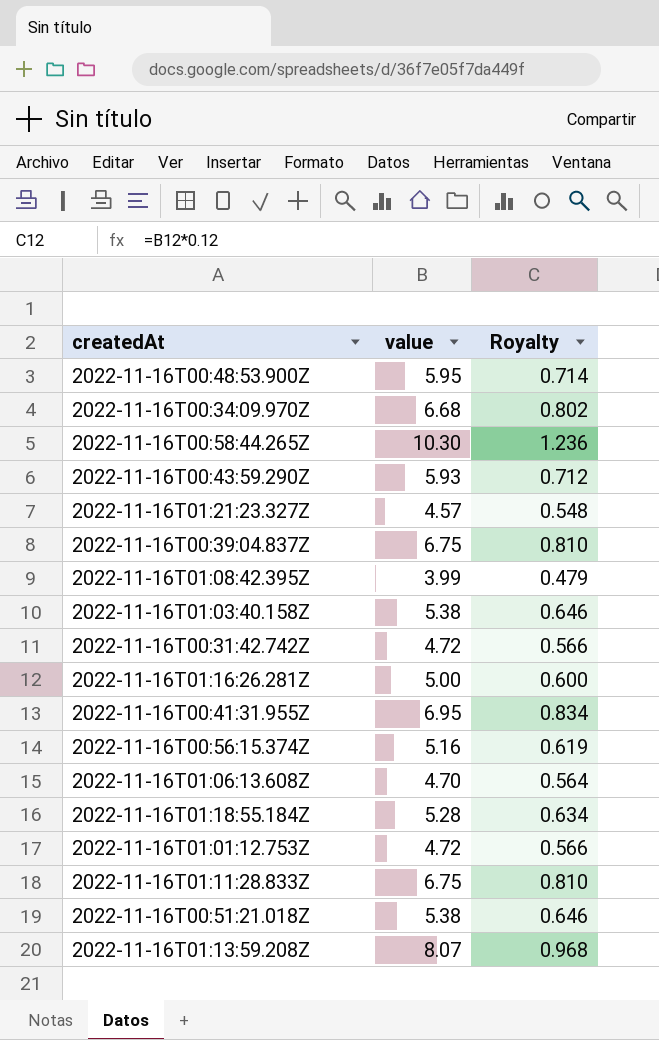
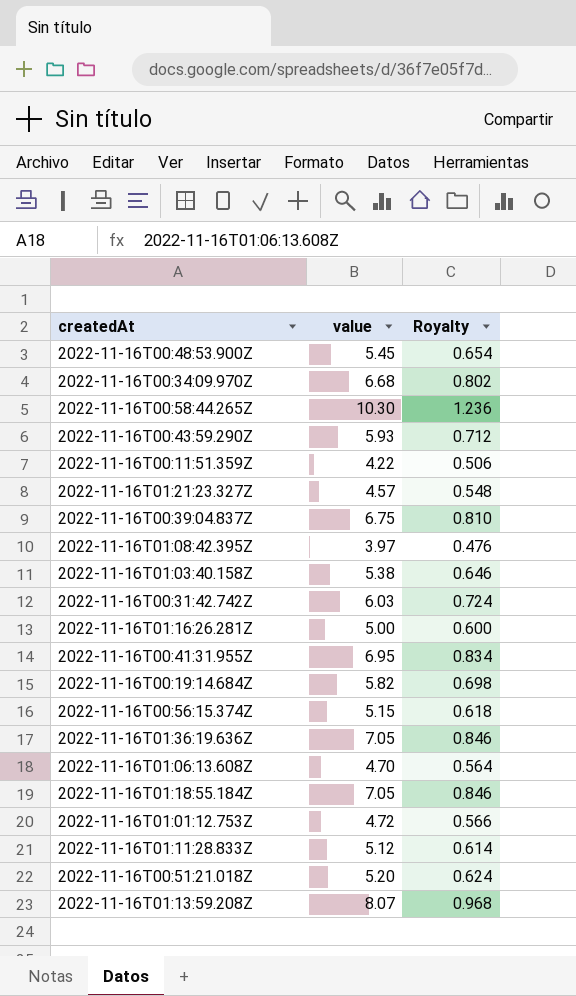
2022-11-16T00:48:53.900Z | value: 5.95 -> 5.45
2022-11-16T00:48:53.900Z | Royalty: 0.714 -> 0.654
row 2022-11-16T00:11:51.359Z: none -> 4.22 | 0.506
2022-11-16T01:08:42.395Z | value: 3.99 -> 3.97
2022-11-16T01:08:42.395Z | Royalty: 0.479 -> 0.476
2022-11-16T00:31:42.742Z | value: 4.72 -> 6.03
2022-11-16T00:31:42.742Z | Royalty: 0.566 -> 0.724
row 2022-11-16T00:19:14.684Z: none -> 5.82 | 0.698
2022-11-16T00:56:15.374Z | value: 5.16 -> 5.15
2022-11-16T00:56:15.374Z | Royalty: 0.619 -> 0.618
row 2022-11-16T01:36:19.636Z: none -> 7.05 | 0.846
2022-11-16T01:18:55.184Z | value: 5.28 -> 7.05
2022-11-16T01:18:55.184Z | Royalty: 0.634 -> 0.846
2022-11-16T01:11:28.833Z | value: 6.75 -> 5.12
2022-11-16T01:11:28.833Z | Royalty: 0.810 -> 0.614
2022-11-16T00:51:21.018Z | value: 5.38 -> 5.20
2022-11-16T00:51:21.018Z | Royalty: 0.646 -> 0.624

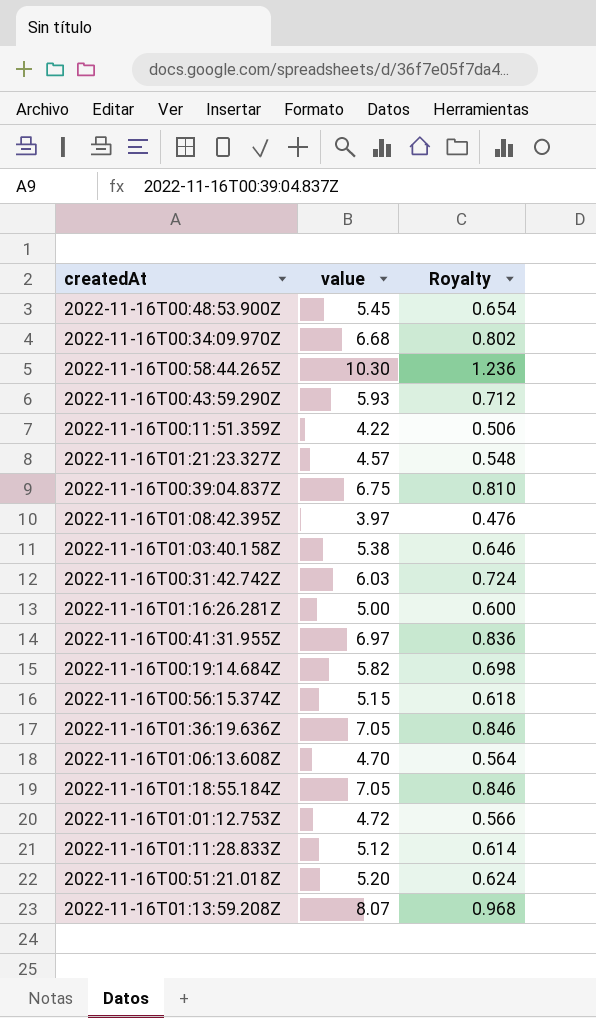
2022-11-16T00:41:31.955Z | value: 6.95 -> 6.97
2022-11-16T00:41:31.955Z | Royalty: 0.834 -> 0.836

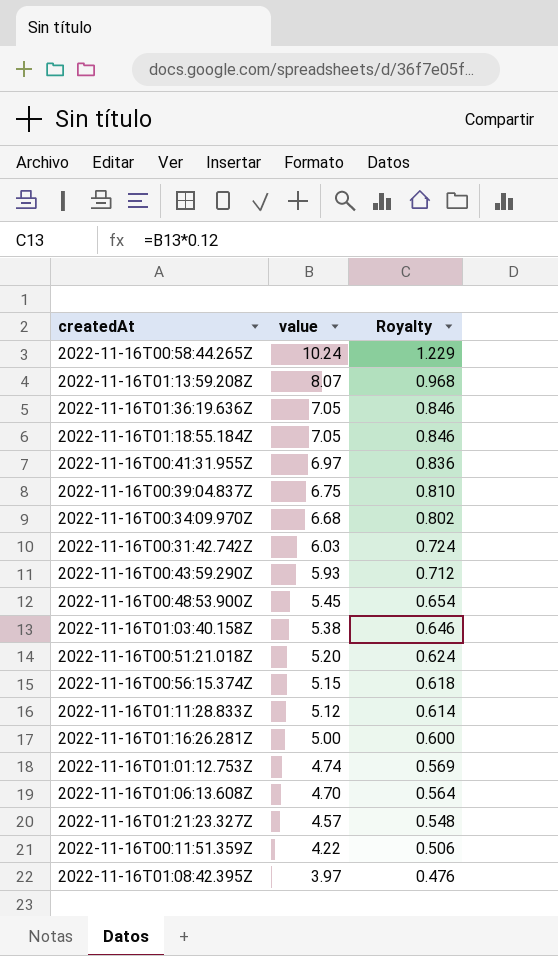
row order: none -> value descending
row 2022-11-16T00:19:14.684Z: 5.82 | 0.698 -> none
2022-11-16T00:58:44.265Z | value: 10.30 -> 10.24
2022-11-16T00:58:44.265Z | Royalty: 1.236 -> 1.229
2022-11-16T01:01:12.753Z | value: 4.72 -> 4.74
2022-11-16T01:01:12.753Z | Royalty: 0.566 -> 0.569

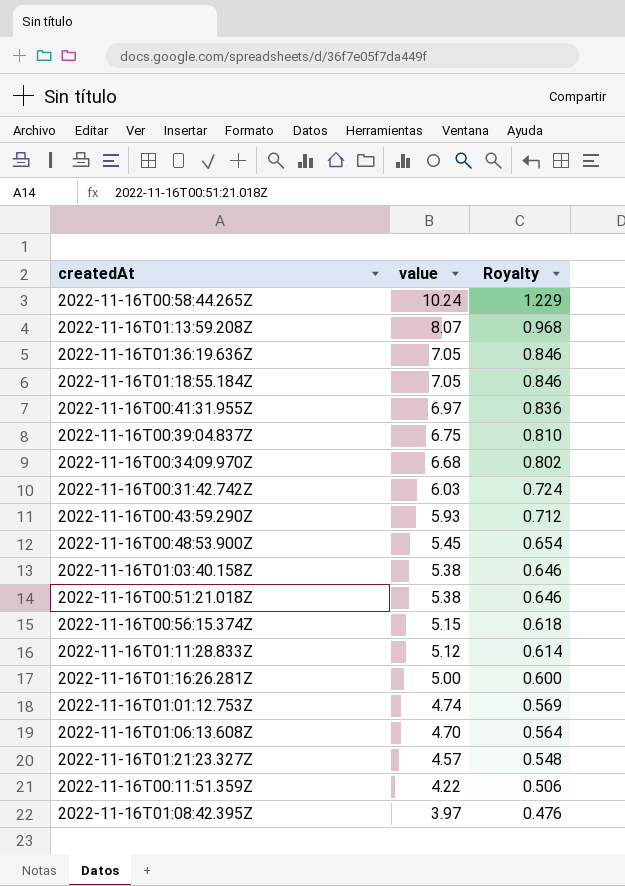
2022-11-16T00:51:21.018Z | value: 5.20 -> 5.38
2022-11-16T00:51:21.018Z | Royalty: 0.624 -> 0.646

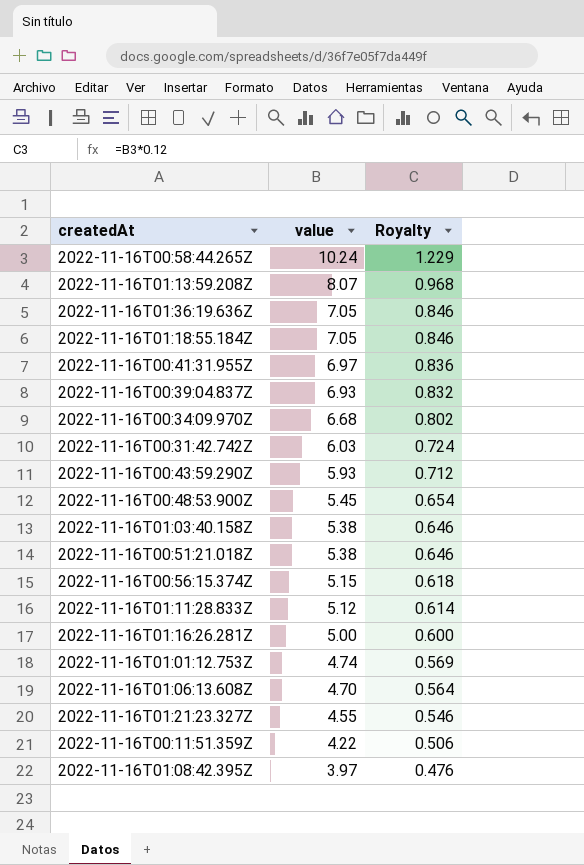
2022-11-16T00:39:04.837Z | value: 6.75 -> 6.93
2022-11-16T00:39:04.837Z | Royalty: 0.810 -> 0.832
2022-11-16T01:21:23.327Z | value: 4.57 -> 4.55
2022-11-16T01:21:23.327Z | Royalty: 0.548 -> 0.546

